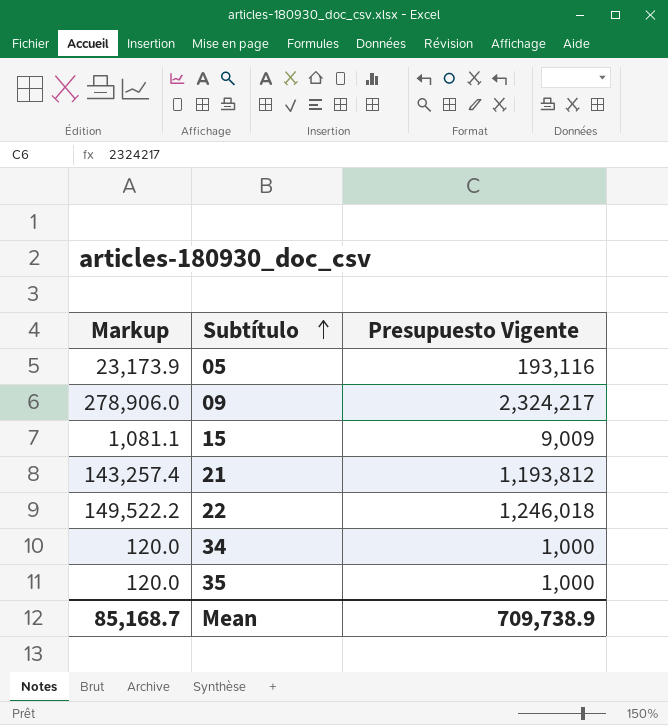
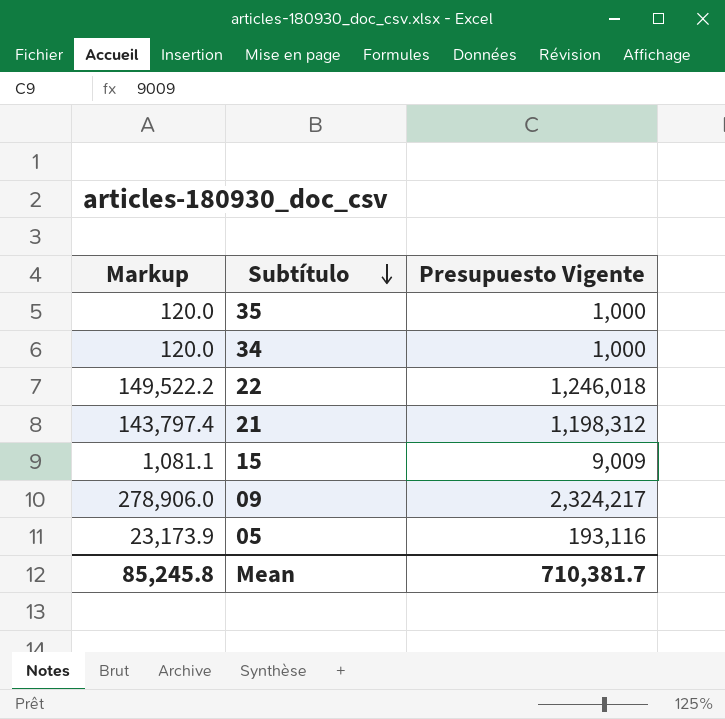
row order: Subtítulo ascending -> Subtítulo descending
21 | Markup: 143,257.4 -> 143,797.4
21 | Presupuesto Vigente: 1,193,812 -> 1,198,312
Mean | Markup: 85,168.7 -> 85,245.8
Mean | Presupuesto Vigente: 709,738.9 -> 710,381.7

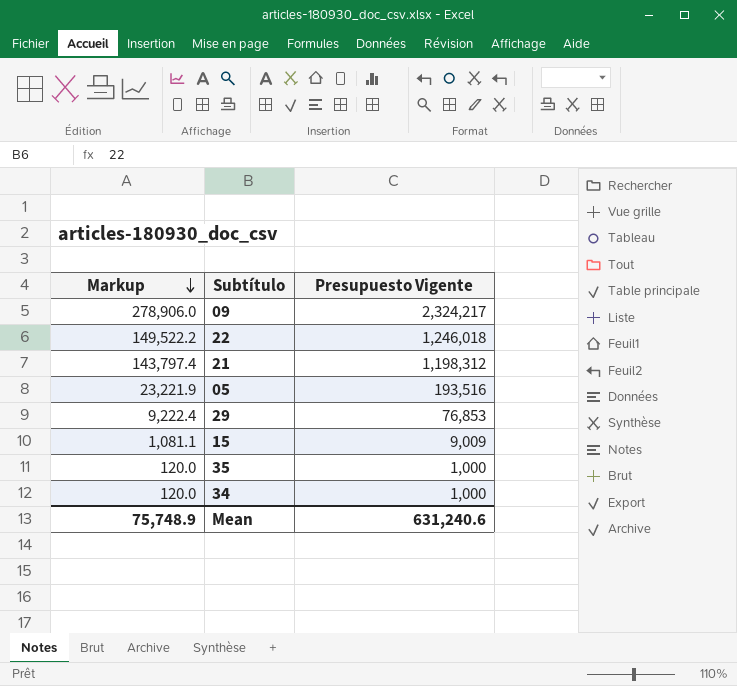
row order: Subtítulo descending -> Markup descending
05 | Markup: 23,173.9 -> 23,221.9
05 | Presupuesto Vigente: 193,116 -> 193,516
row 29: none -> 9,222.4 | 76,853
Mean | Markup: 85,245.8 -> 75,748.9
Mean | Presupuesto Vigente: 710,381.7 -> 631,240.6

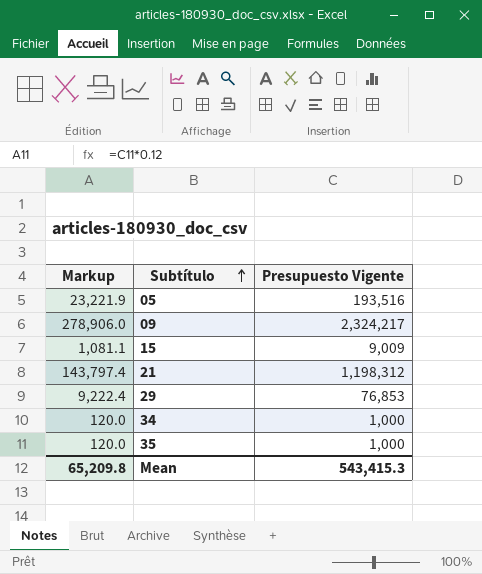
row order: Markup descending -> Subtítulo ascending
row 22: 149,522.2 | 1,246,018 -> none
Mean | Markup: 75,748.9 -> 65,209.8
Mean | Presupuesto Vigente: 631,240.6 -> 543,415.3

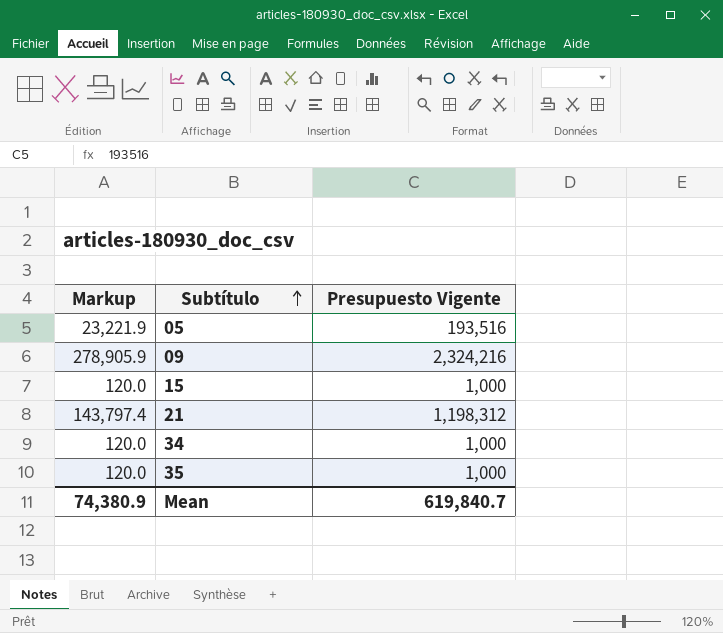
row 29: 9,222.4 | 76,853 -> none
09 | Markup: 278,906.0 -> 278,905.9
09 | Presupuesto Vigente: 2,324,217 -> 2,324,216
15 | Markup: 1,081.1 -> 120.0
15 | Presupuesto Vigente: 9,009 -> 1,000
Mean | Markup: 65,209.8 -> 74,380.9
Mean | Presupuesto Vigente: 543,415.3 -> 619,840.7

